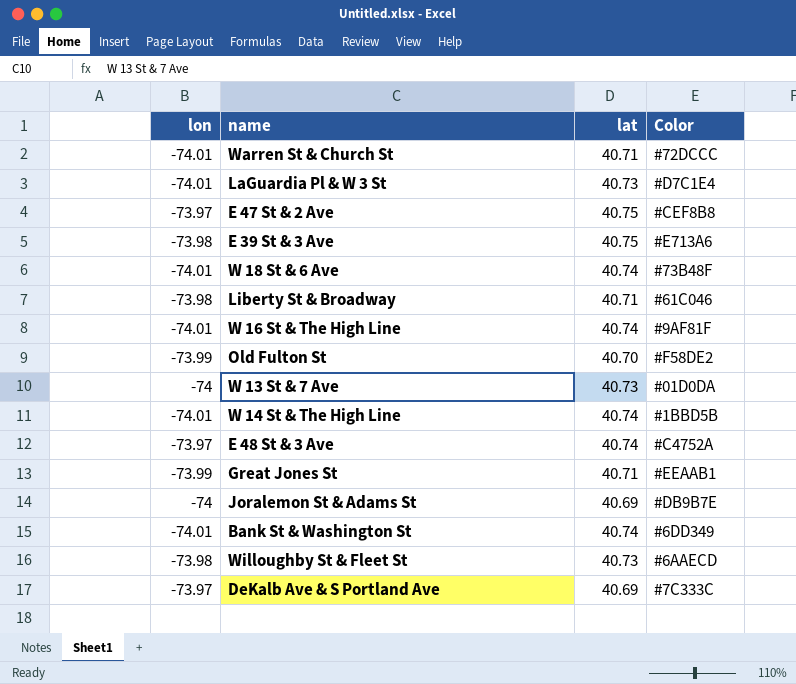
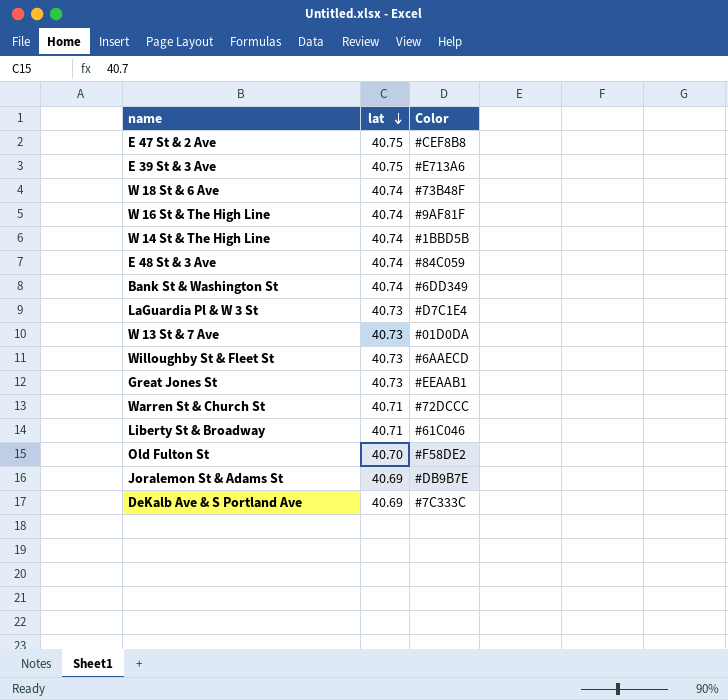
row order: none -> lat descending
column lon | position: 1 -> none
E 48 St & 3 Ave | Color: #C4752A -> #84C059
Great Jones St | lat: 40.71 -> 40.73

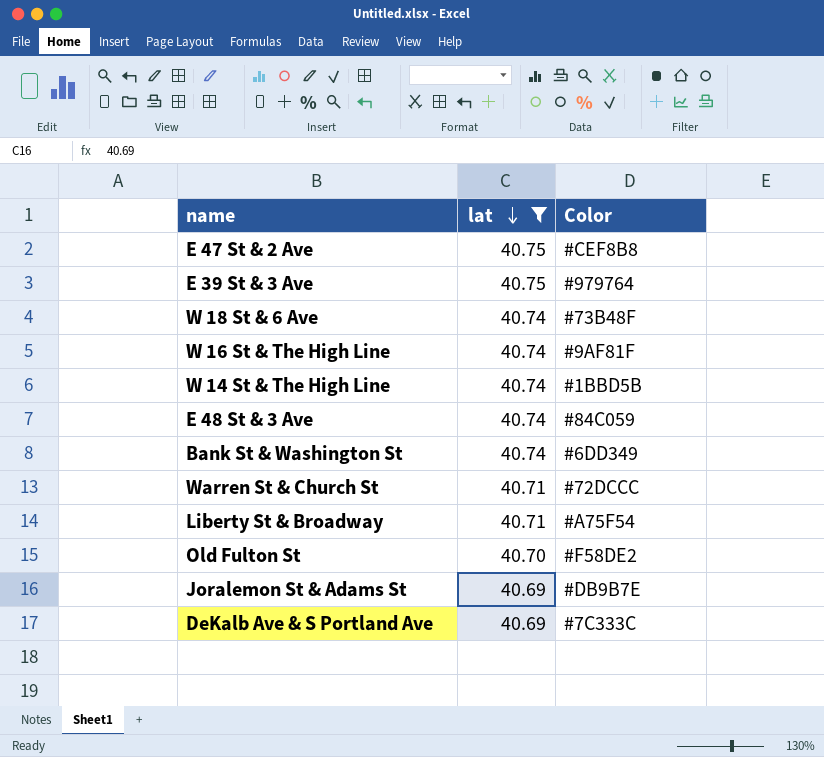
filter: none -> lat != 40.73
E 39 St & 3 Ave | Color: #E713A6 -> #979764
Liberty St & Broadway | Color: #61C046 -> #A75F54

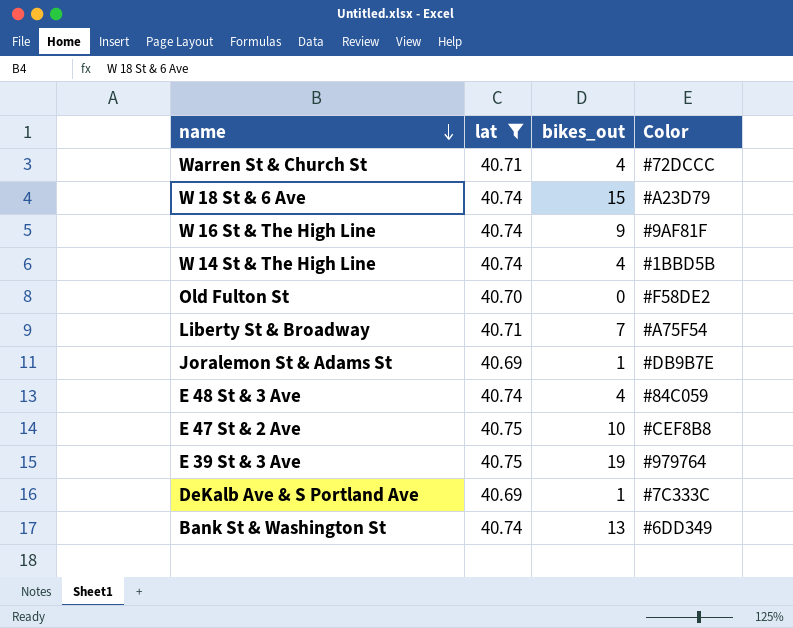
row order: lat descending -> name descending
column bikes_out | position: none -> 3
W 18 St & 6 Ave | Color: #73B48F -> #A23D79

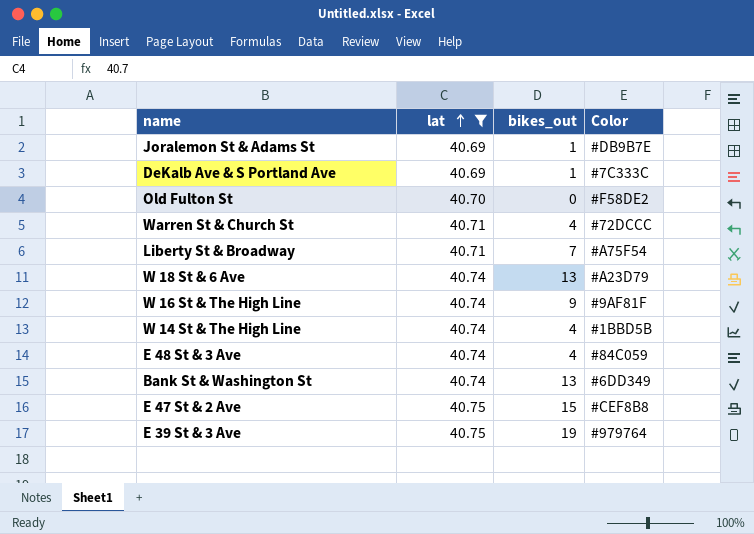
row order: name descending -> lat ascending
W 18 St & 6 Ave | bikes_out: 15 -> 13
E 47 St & 2 Ave | bikes_out: 10 -> 15

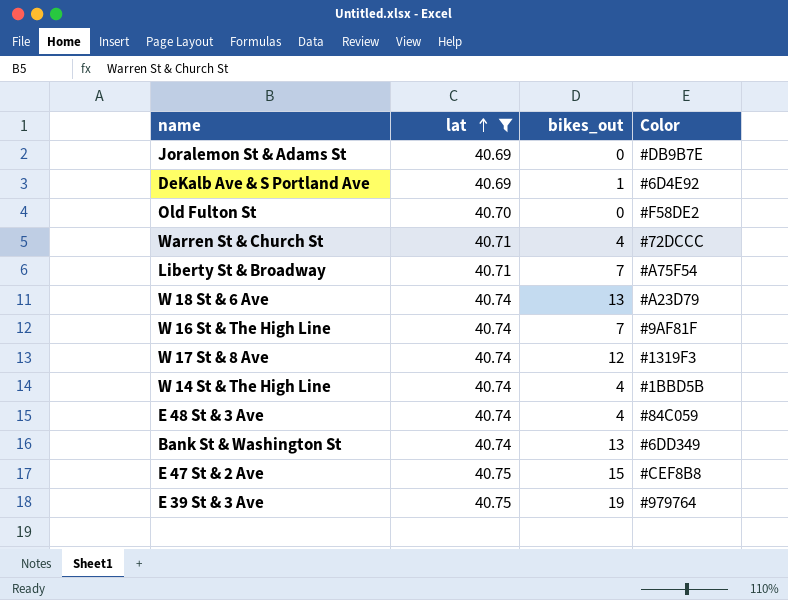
Joralemon St & Adams St | bikes_out: 1 -> 0
DeKalb Ave & S Portland Ave | Color: #7C333C -> #6D4E92
W 16 St & The High Line | bikes_out: 9 -> 7
row W 17 St & 8 Ave: none -> 40.74 | 12 | #1319F3

